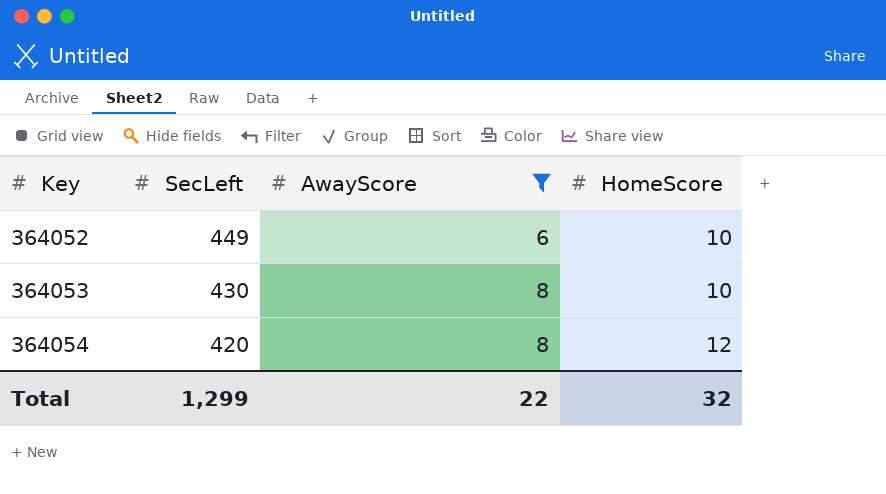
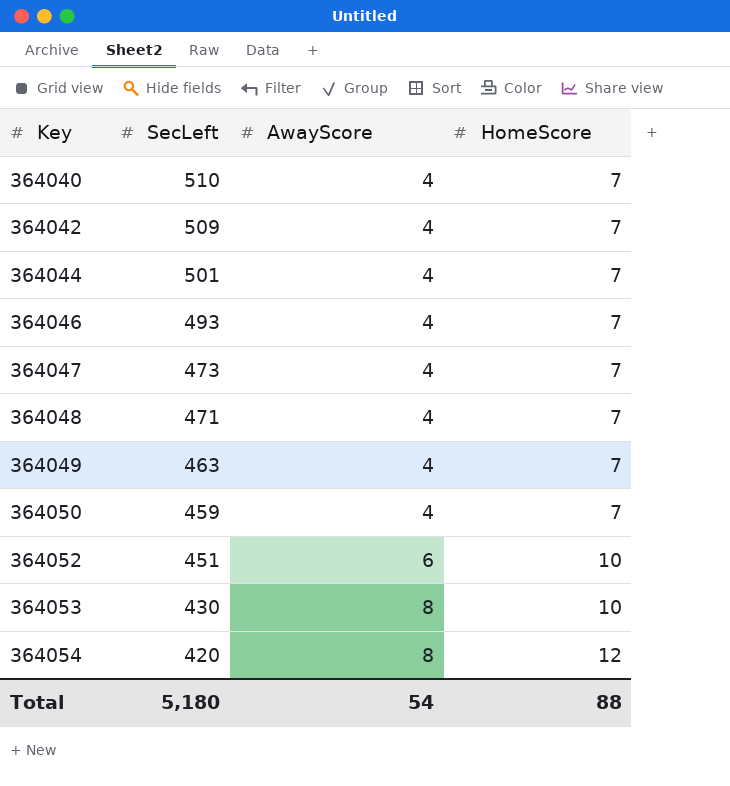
filter: AwayScore != 4 -> none
364052 | SecLeft: 449 -> 451
Total | SecLeft: 1,299 -> 5,180
Total | AwayScore: 22 -> 54
Total | HomeScore: 32 -> 88

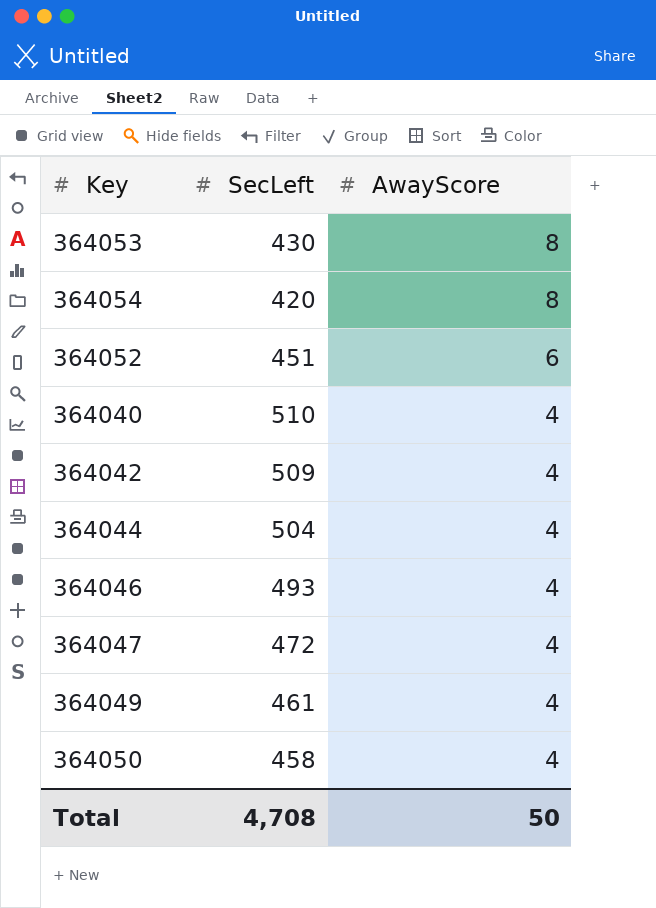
row order: Key ascending -> AwayScore descending
column HomeScore | position: 4 -> none
row 364048: 471 | 4 | 7 -> none
364044 | SecLeft: 501 -> 504
364047 | SecLeft: 473 -> 472
364049 | SecLeft: 463 -> 461
364050 | SecLeft: 459 -> 458
Total | SecLeft: 5,180 -> 4,708
Total | AwayScore: 54 -> 50

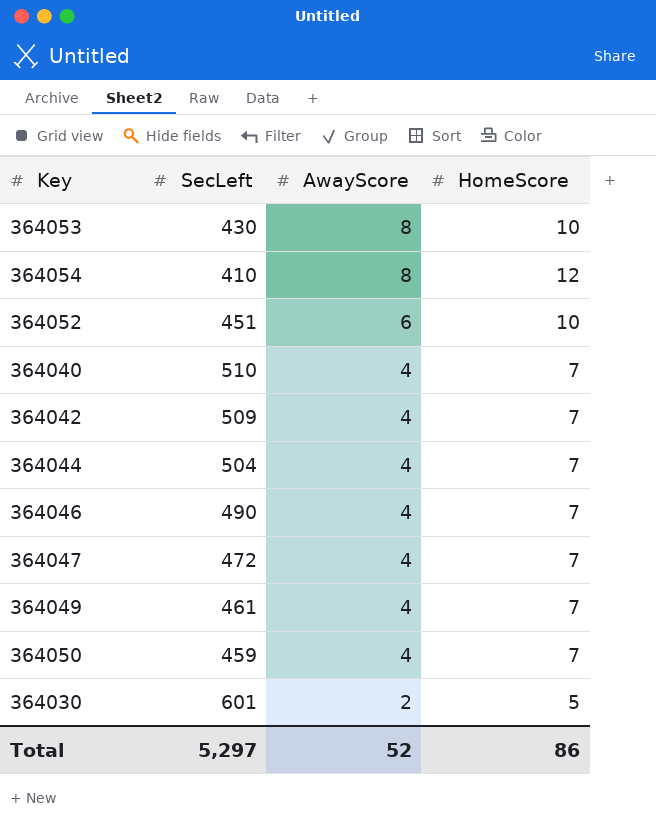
column HomeScore | position: none -> 4
364054 | SecLeft: 420 -> 410
364046 | SecLeft: 493 -> 490
364050 | SecLeft: 458 -> 459
row 364030: none -> 601 | 2 | 5
Total | SecLeft: 4,708 -> 5,297
Total | AwayScore: 50 -> 52

